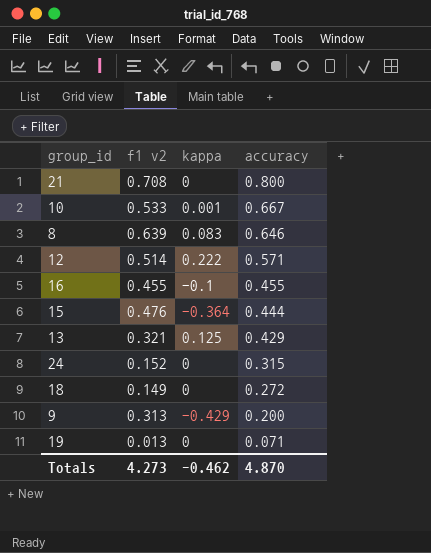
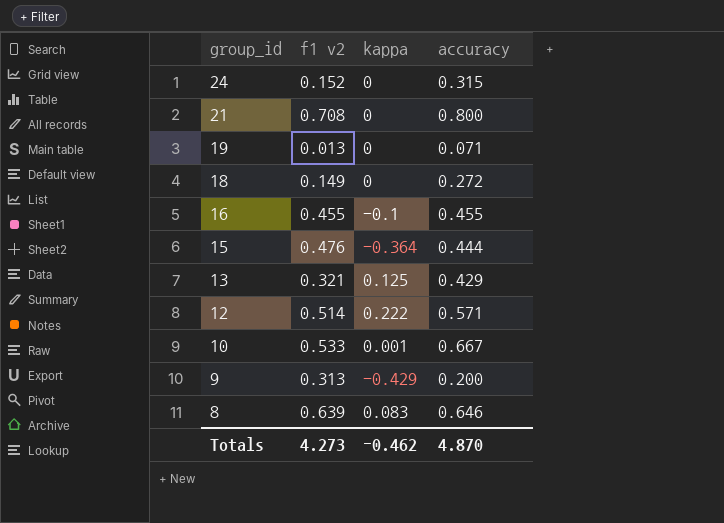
row order: accuracy descending -> group_id descending

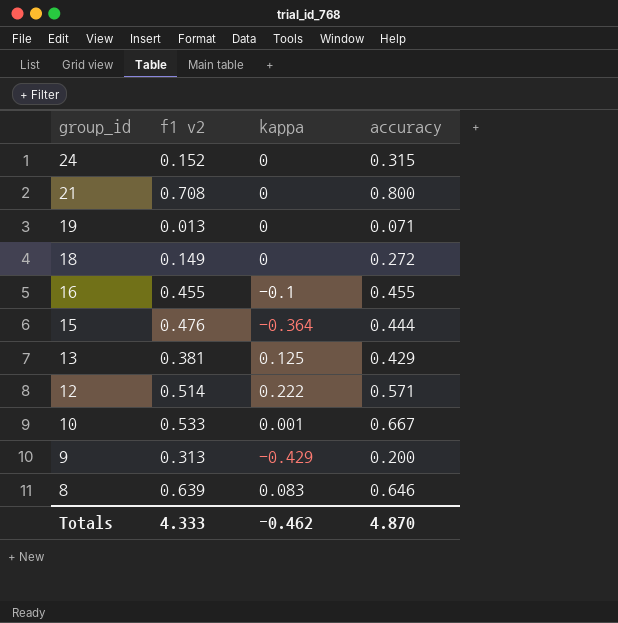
13 | f1 v2: 0.321 -> 0.381
Totals | f1 v2: 4.273 -> 4.333

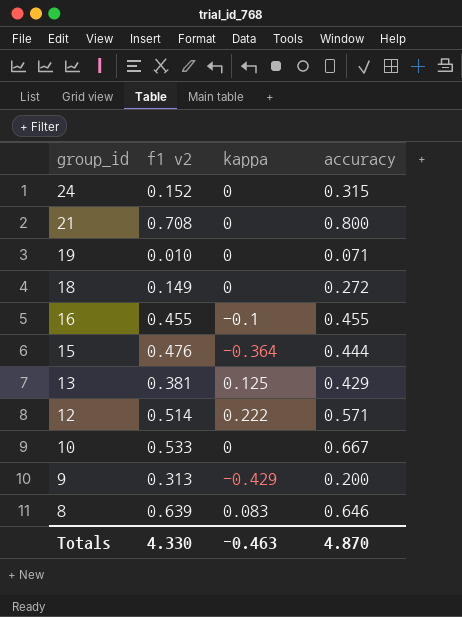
19 | f1 v2: 0.013 -> 0.010
10 | kappa: 0.001 -> 0
Totals | f1 v2: 4.333 -> 4.330
Totals | kappa: -0.462 -> -0.463

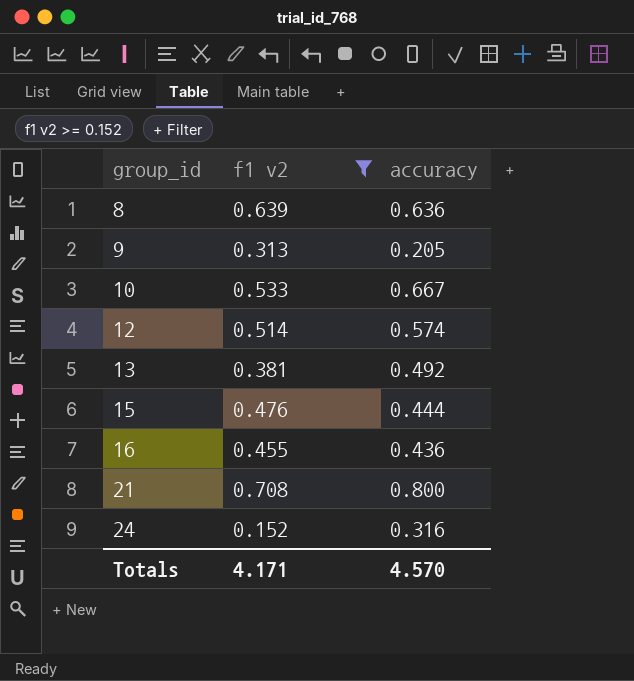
filter: none -> f1 v2 >= 0.152
row order: group_id descending -> group_id ascending
column kappa | position: 3 -> none
8 | accuracy: 0.646 -> 0.636
9 | accuracy: 0.200 -> 0.205
12 | accuracy: 0.571 -> 0.574
13 | accuracy: 0.429 -> 0.492
16 | accuracy: 0.455 -> 0.436
24 | accuracy: 0.315 -> 0.316
Totals | f1 v2: 4.330 -> 4.171
Totals | accuracy: 4.870 -> 4.570

